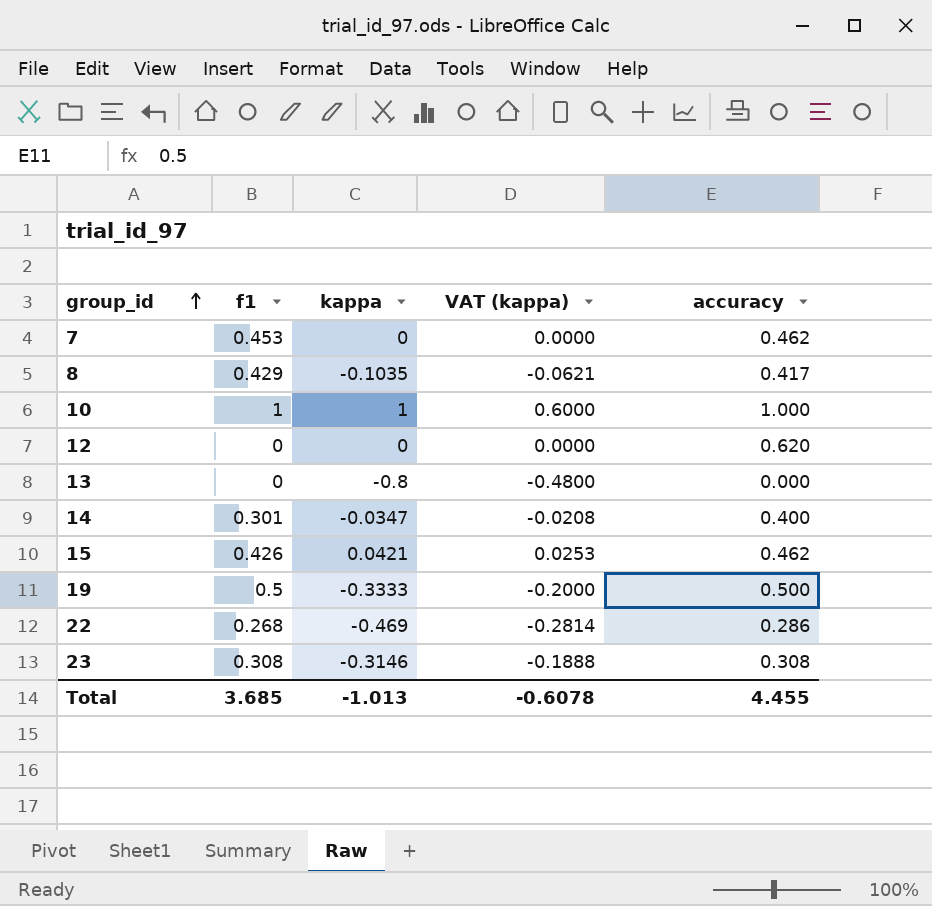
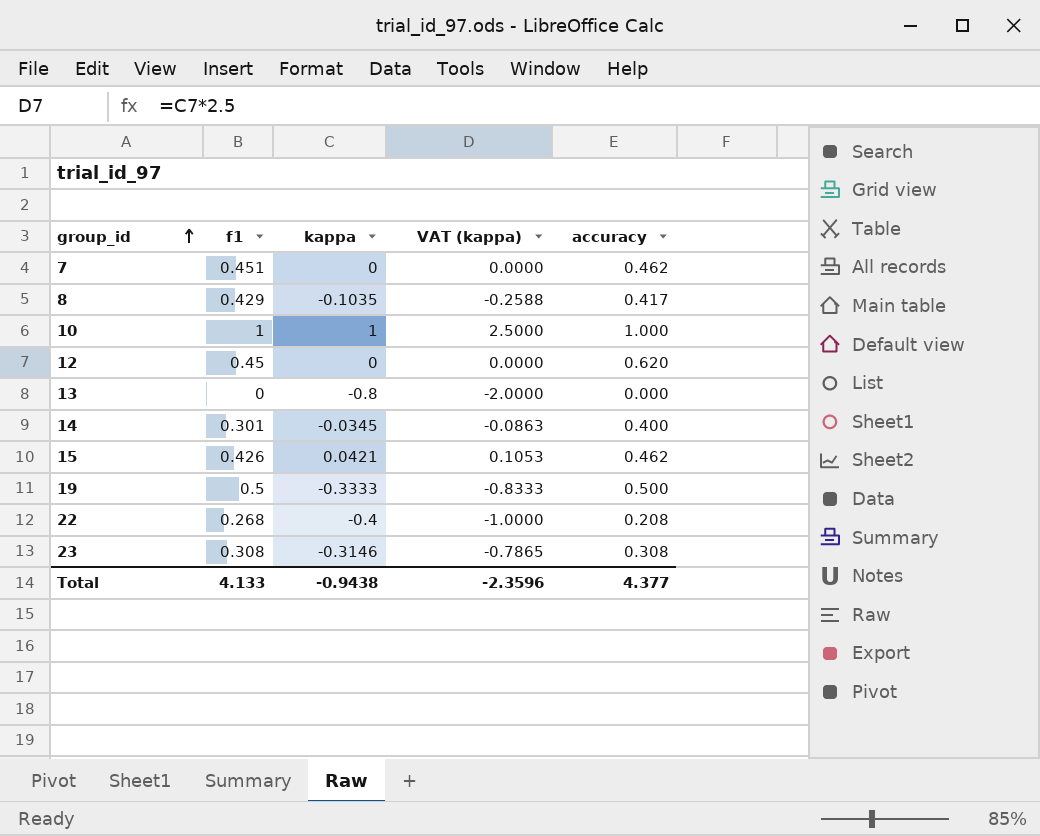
column VAT (kappa) | formula: [kappa] * 0.6 -> [kappa] * 2.5
7 | f1: 0.453 -> 0.451
12 | f1: 0 -> 0.45
14 | kappa: -0.0347 -> -0.0345
22 | kappa: -0.469 -> -0.4
22 | accuracy: 0.286 -> 0.208
Total | f1: 3.685 -> 4.133
Total | kappa: -1.013 -> -0.9438
Total | VAT (kappa): -0.6078 -> -2.3596
Total | accuracy: 4.455 -> 4.377

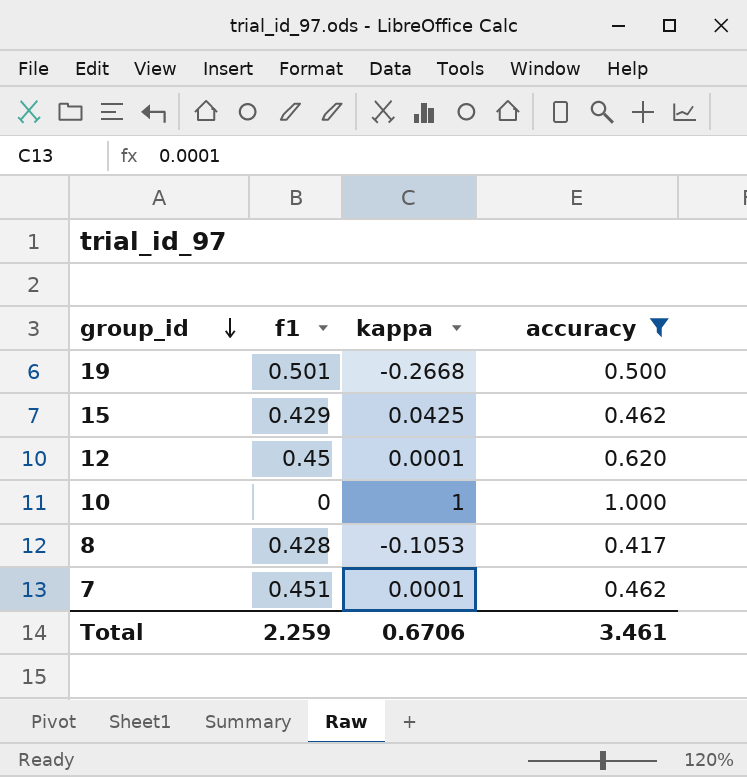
filter: none -> accuracy >= 0.417
row order: group_id ascending -> group_id descending
column VAT (kappa) | formula: [kappa] * 2.5 -> none
19 | f1: 0.5 -> 0.501
19 | kappa: -0.3333 -> -0.2668
15 | f1: 0.426 -> 0.429
15 | kappa: 0.0421 -> 0.0425
12 | kappa: 0 -> 0.0001
10 | f1: 1 -> 0
8 | f1: 0.429 -> 0.428
8 | kappa: -0.1035 -> -0.1053
7 | kappa: 0 -> 0.0001
Total | f1: 4.133 -> 2.259
Total | kappa: -0.9438 -> 0.6706
Total | accuracy: 4.377 -> 3.461

